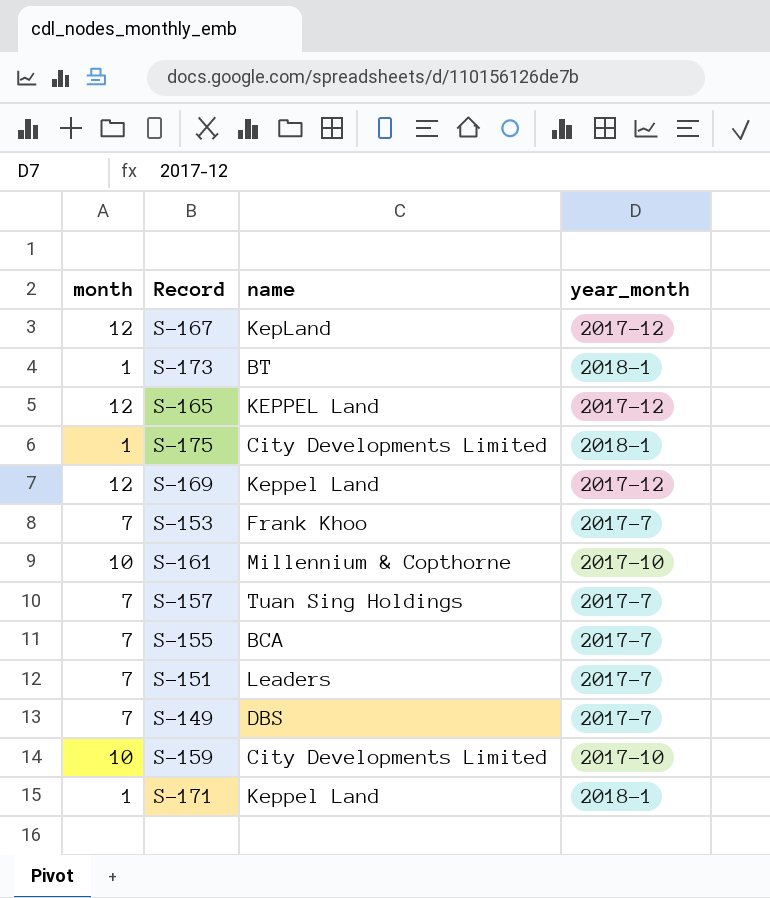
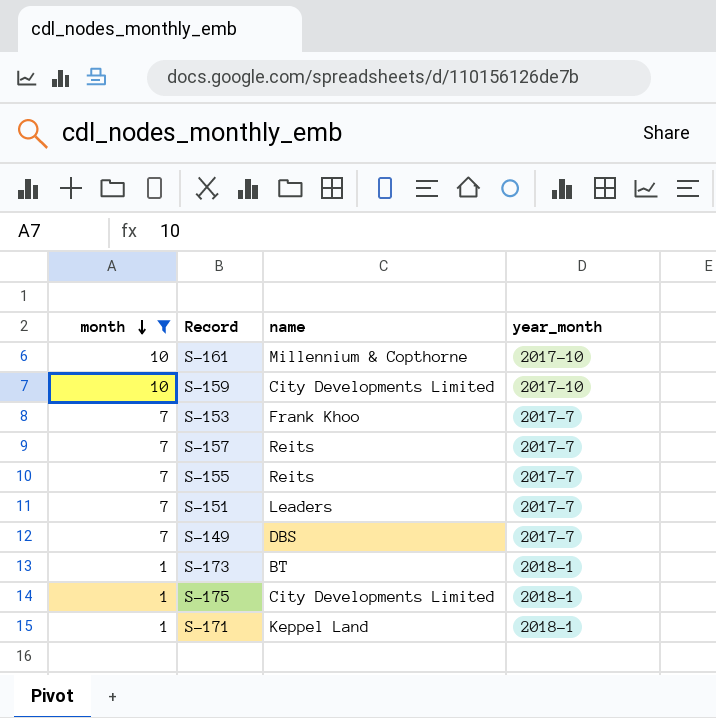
filter: none -> month != 12
row order: none -> month descending
S-157 | name: Tuan Sing Holdings -> Reits
S-155 | name: BCA -> Reits

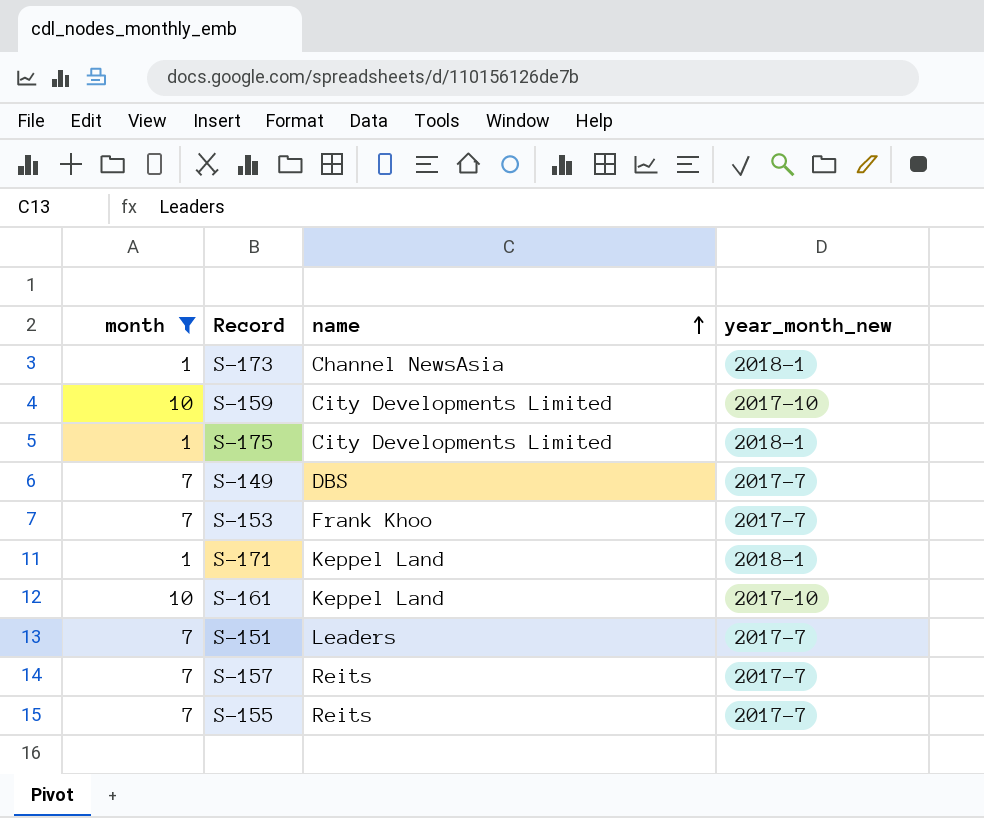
row order: month descending -> name ascending
column name: year_month -> year_month_new
S-173 | name: BT -> Channel NewsAsia
S-161 | name: Millennium & Copthorne -> Keppel Land

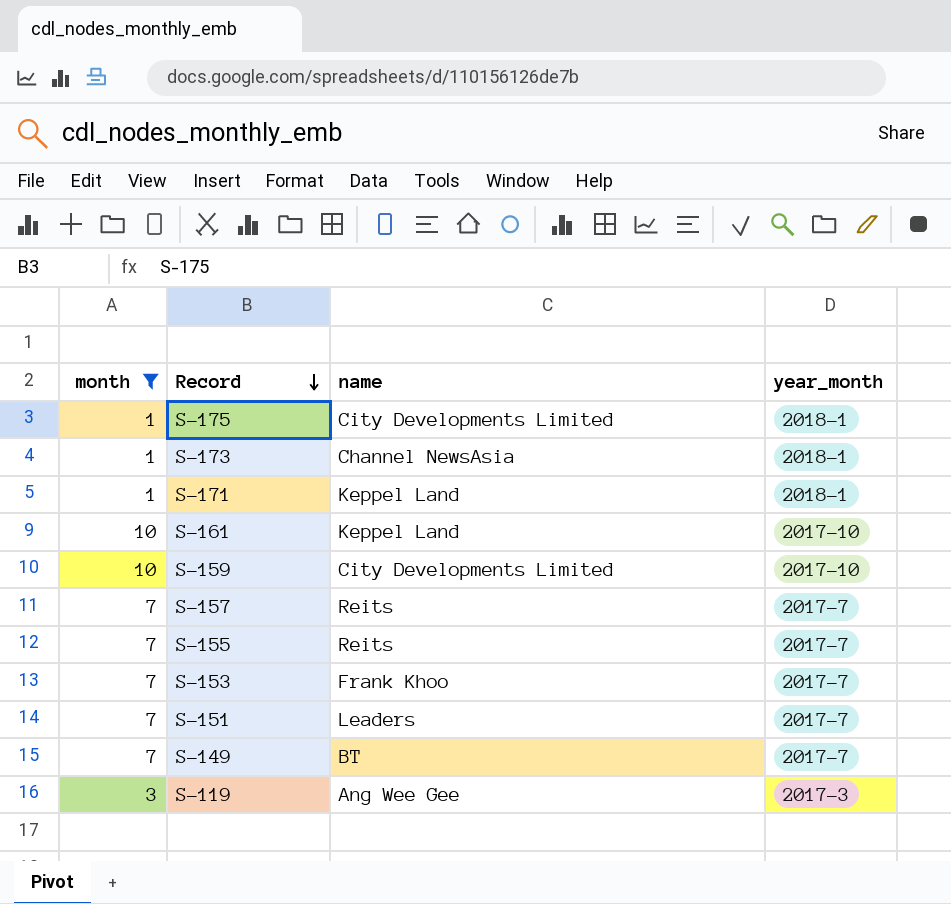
row order: name ascending -> Record descending
column name: year_month_new -> year_month
S-149 | name: DBS -> BT
row S-119: none -> 3 | Ang Wee Gee | 2017-3

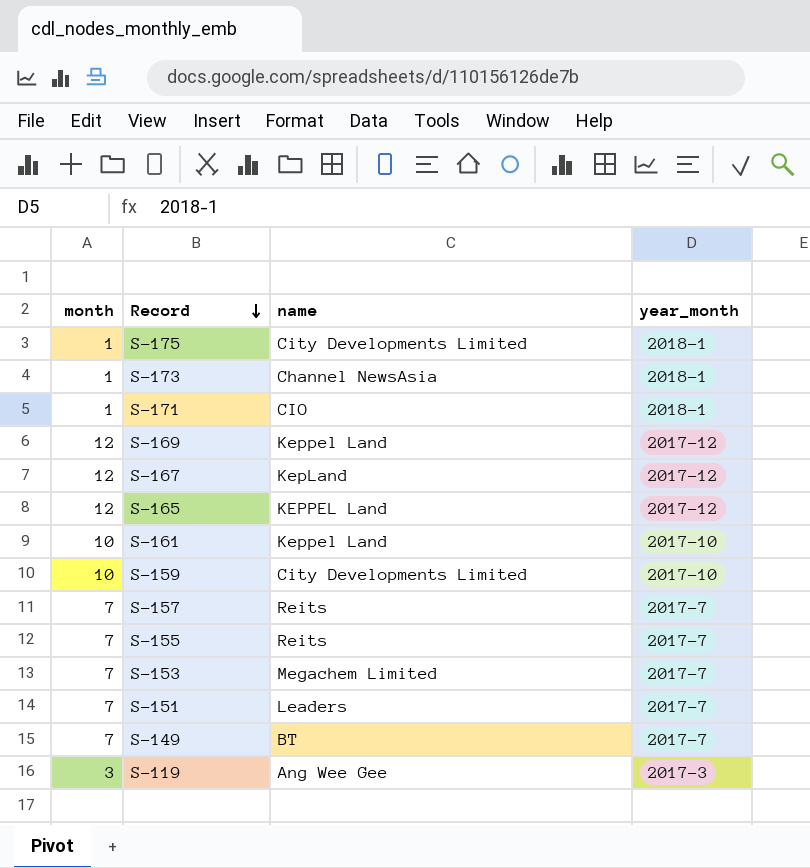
filter: month != 12 -> none
S-171 | name: Keppel Land -> CIO
S-153 | name: Frank Khoo -> Megachem Limited

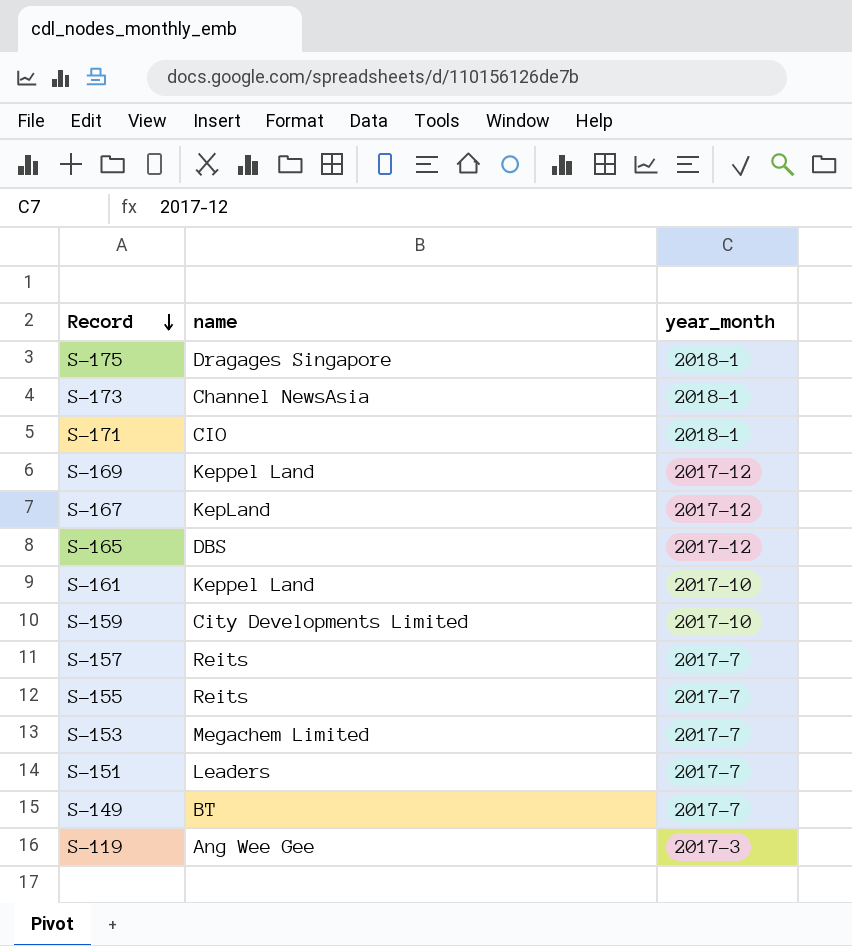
column month | position: 1 -> none
S-175 | name: City Developments Limited -> Dragages Singapore
S-165 | name: KEPPEL Land -> DBS

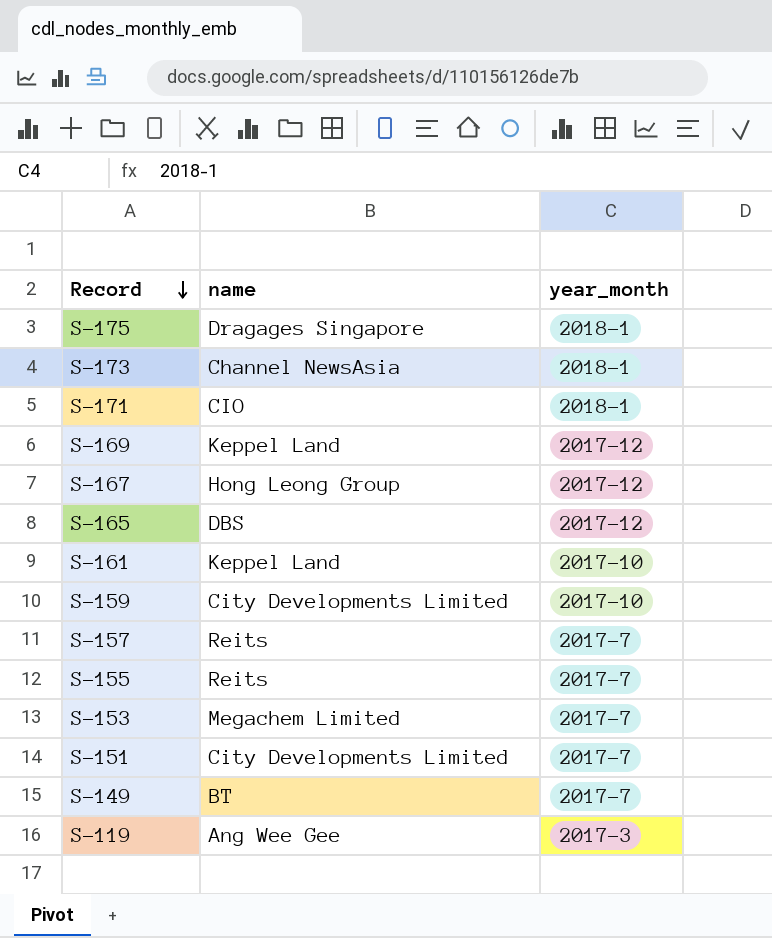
S-167 | name: KepLand -> Hong Leong Group
S-151 | name: Leaders -> City Developments Limited

